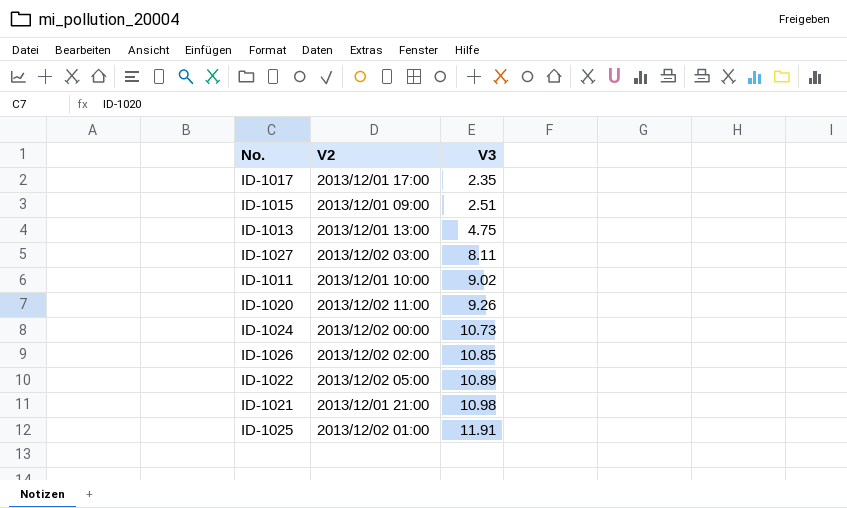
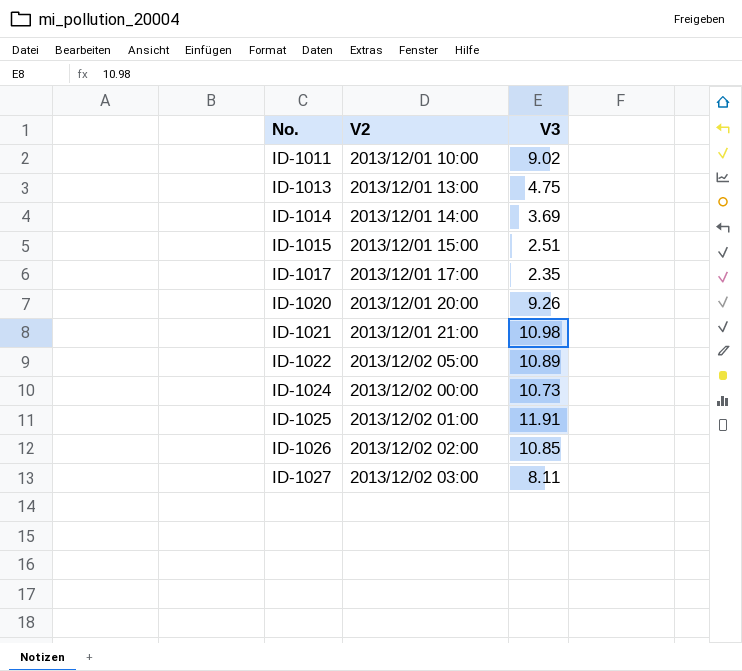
row order: V3 ascending -> No. ascending
row ID-1014: none -> 2013/12/01 14:00 | 3.69
ID-1015 | V2: 2013/12/01 09:00 -> 2013/12/01 15:00
ID-1020 | V2: 2013/12/02 11:00 -> 2013/12/01 20:00

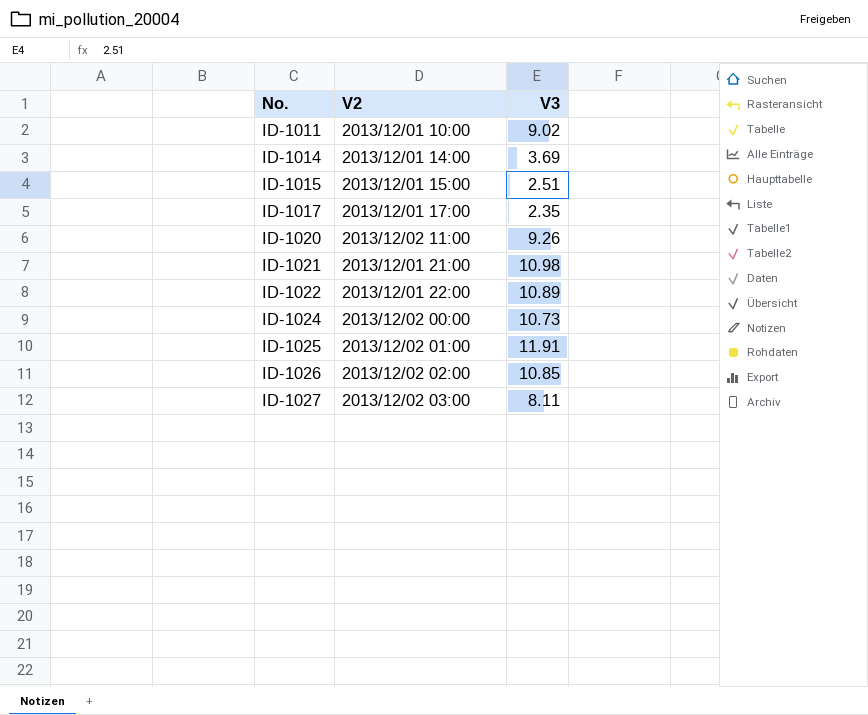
row ID-1013: 2013/12/01 13:00 | 4.75 -> none
ID-1020 | V2: 2013/12/01 20:00 -> 2013/12/02 11:00
ID-1022 | V2: 2013/12/02 05:00 -> 2013/12/01 22:00

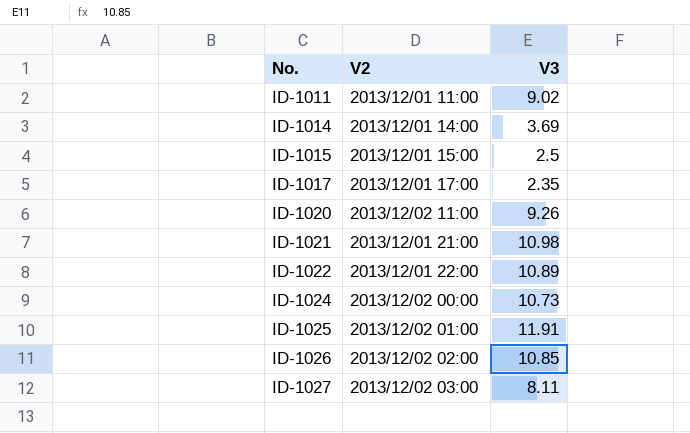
ID-1011 | V2: 2013/12/01 10:00 -> 2013/12/01 11:00
ID-1015 | V3: 2.51 -> 2.5

